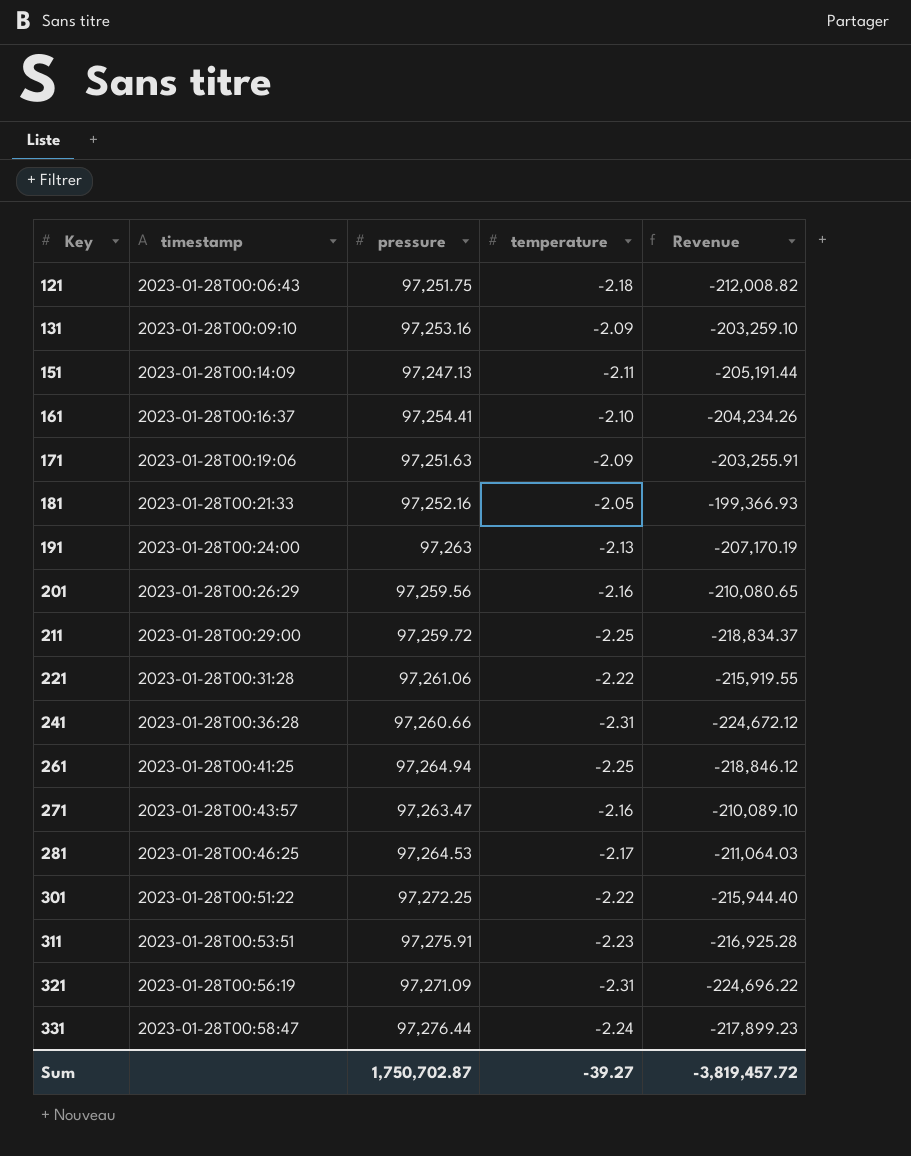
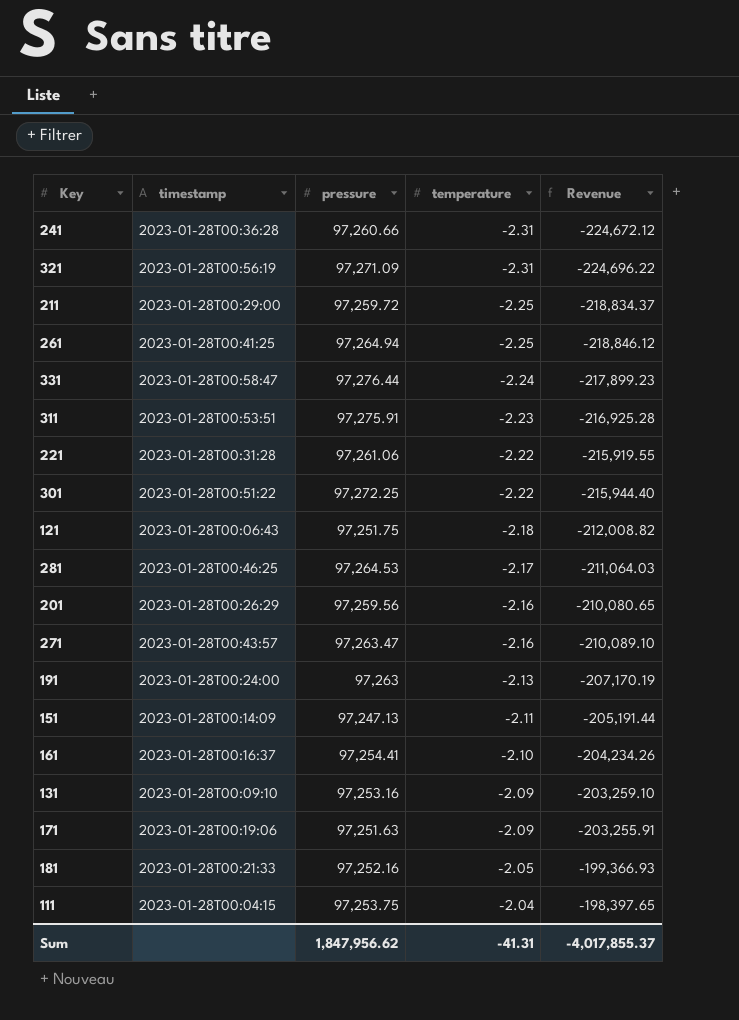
row order: Key ascending -> temperature ascending
row 111: none -> 2023-01-28T00:04:15 | 97,253.75 | -2.04 | -198,397.65
Sum | pressure: 1,750,702.87 -> 1,847,956.62
Sum | temperature: -39.27 -> -41.31
Sum | Revenue: -3,819,457.72 -> -4,017,855.37

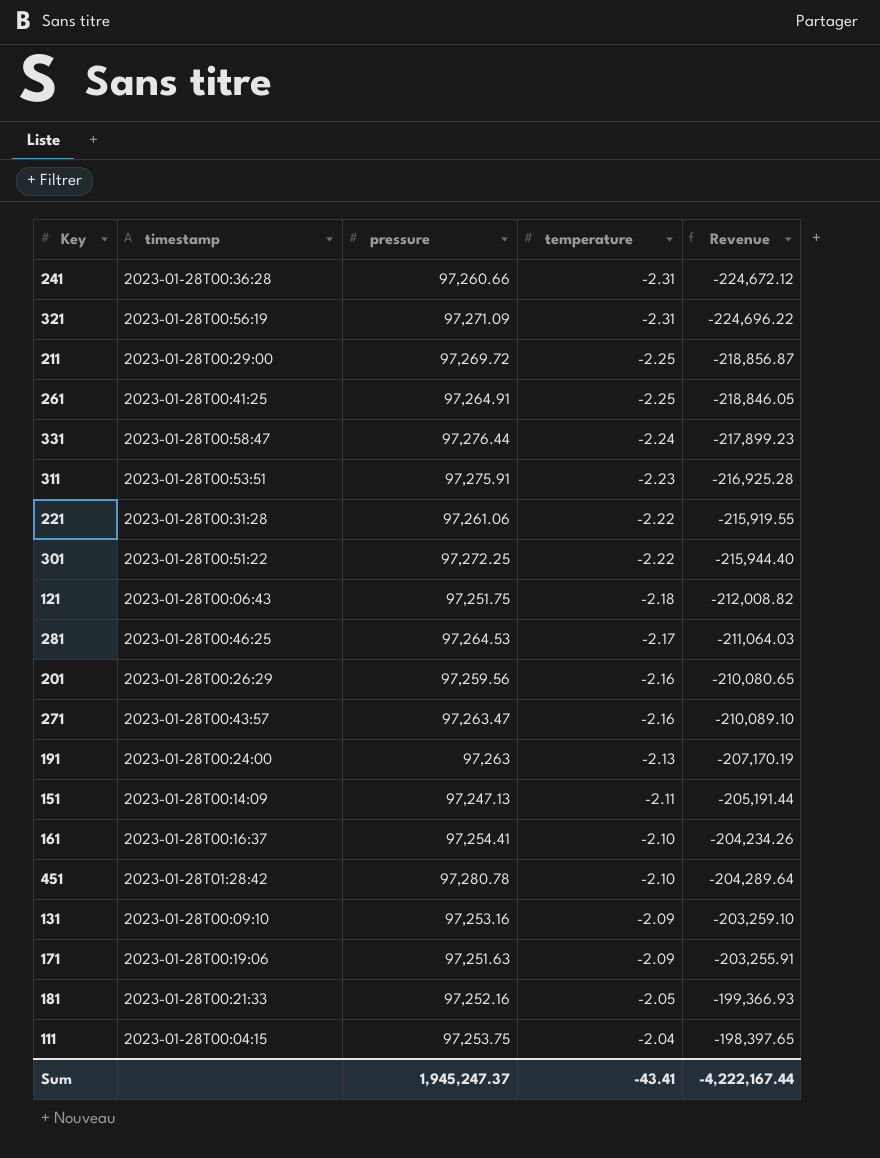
211 | pressure: 97,259.72 -> 97,269.72
211 | Revenue: -218,834.37 -> -218,856.87
261 | pressure: 97,264.94 -> 97,264.91
261 | Revenue: -218,846.12 -> -218,846.05
row 451: none -> 2023-01-28T01:28:42 | 97,280.78 | -2.10 | -204,289.64
Sum | pressure: 1,847,956.62 -> 1,945,247.37
Sum | temperature: -41.31 -> -43.41
Sum | Revenue: -4,017,855.37 -> -4,222,167.44

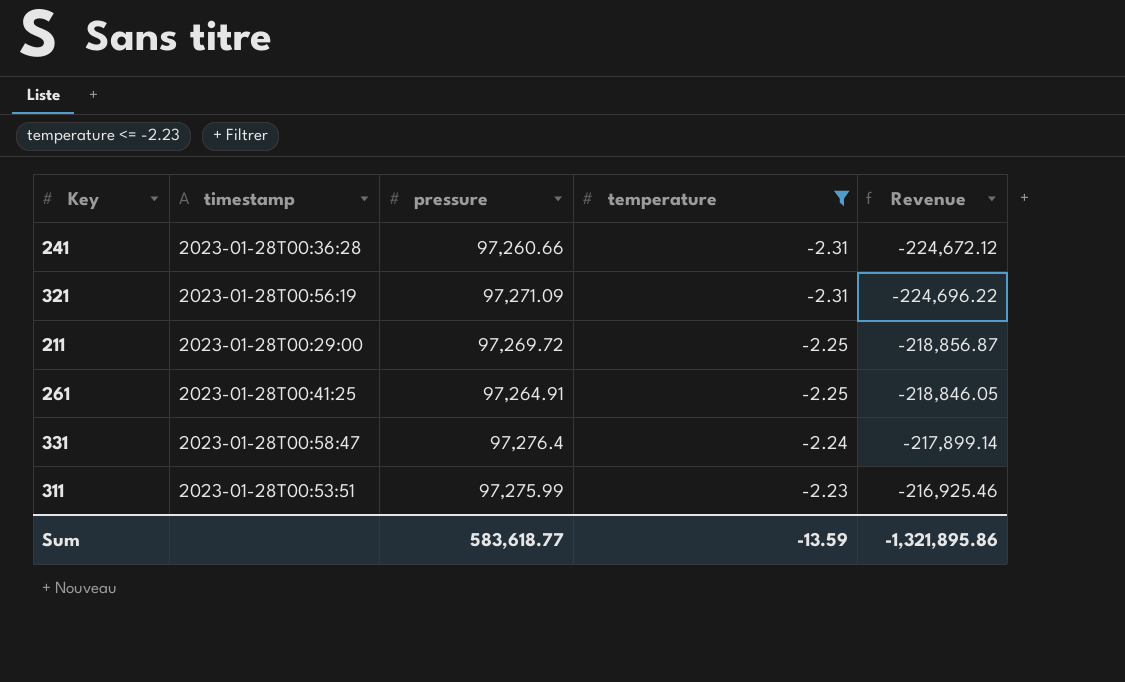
filter: none -> temperature <= -2.23
331 | pressure: 97,276.44 -> 97,276.4
331 | Revenue: -217,899.23 -> -217,899.14
311 | pressure: 97,275.91 -> 97,275.99
311 | Revenue: -216,925.28 -> -216,925.46
Sum | pressure: 1,945,247.37 -> 583,618.77
Sum | temperature: -43.41 -> -13.59
Sum | Revenue: -4,222,167.44 -> -1,321,895.86

